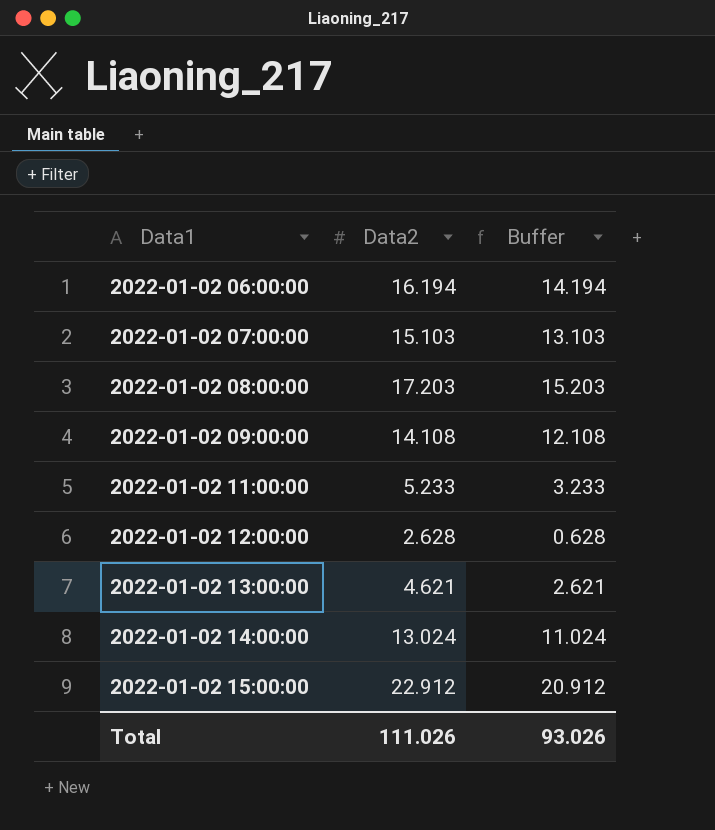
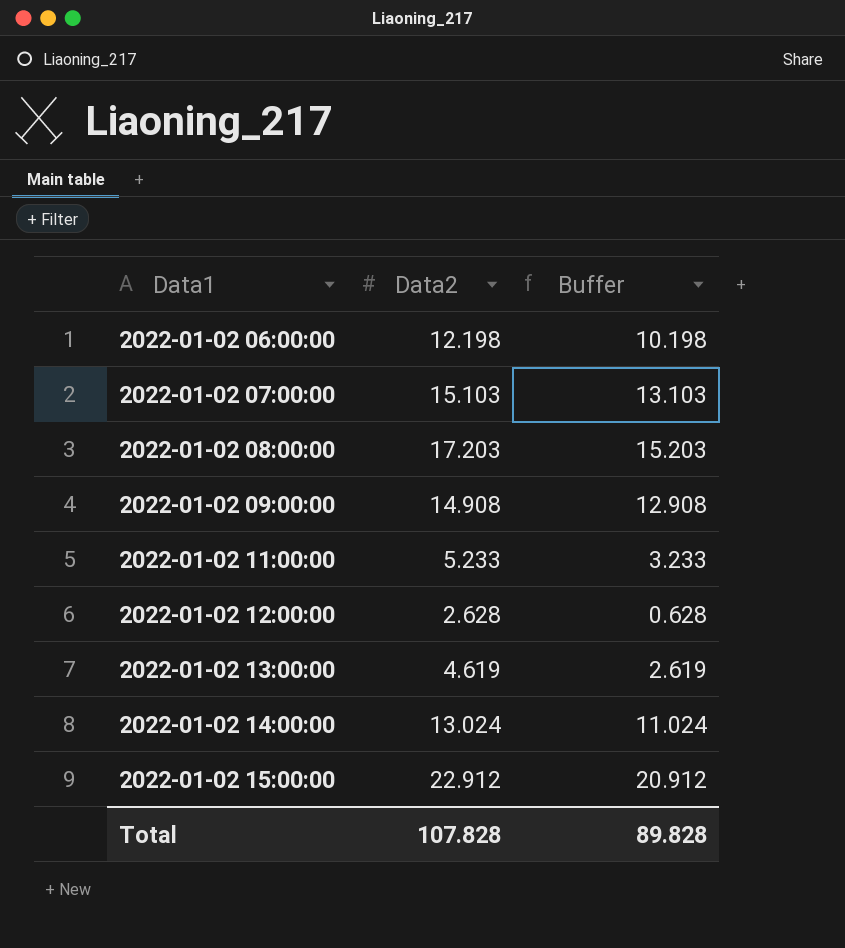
2022-01-02 06:00:00 | Data2: 16.194 -> 12.198
2022-01-02 06:00:00 | Buffer: 14.194 -> 10.198
2022-01-02 09:00:00 | Data2: 14.108 -> 14.908
2022-01-02 09:00:00 | Buffer: 12.108 -> 12.908
2022-01-02 13:00:00 | Data2: 4.621 -> 4.619
2022-01-02 13:00:00 | Buffer: 2.621 -> 2.619
Total | Data2: 111.026 -> 107.828
Total | Buffer: 93.026 -> 89.828

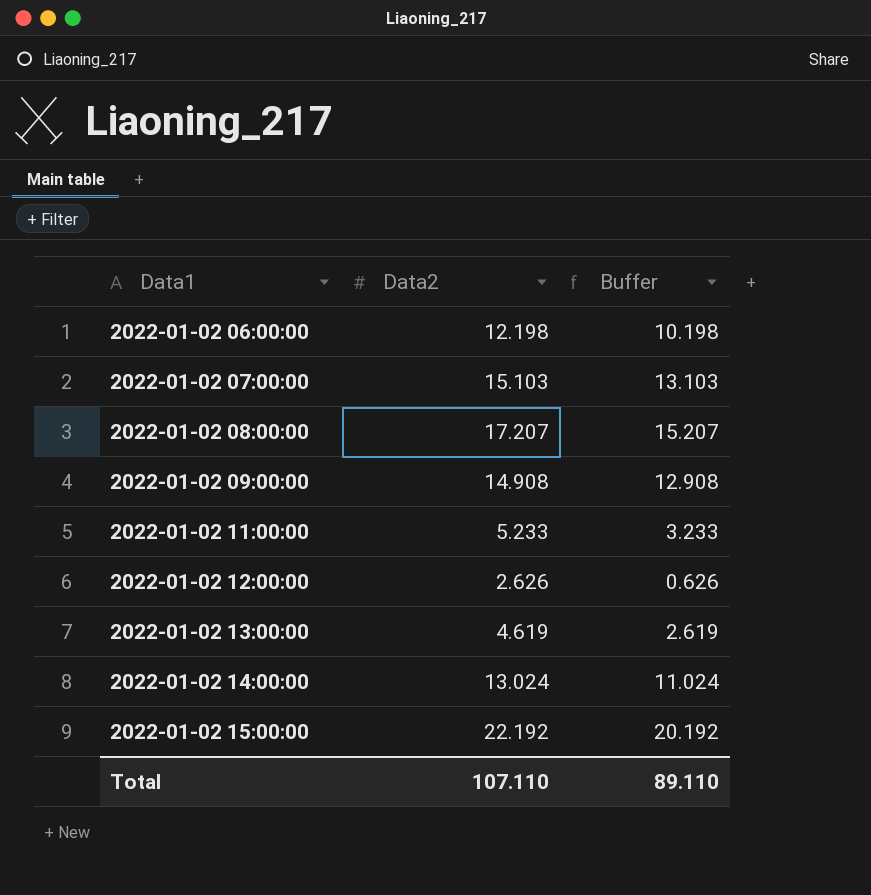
2022-01-02 08:00:00 | Data2: 17.203 -> 17.207
2022-01-02 08:00:00 | Buffer: 15.203 -> 15.207
2022-01-02 12:00:00 | Data2: 2.628 -> 2.626
2022-01-02 12:00:00 | Buffer: 0.628 -> 0.626
2022-01-02 15:00:00 | Data2: 22.912 -> 22.192
2022-01-02 15:00:00 | Buffer: 20.912 -> 20.192
Total | Data2: 107.828 -> 107.110
Total | Buffer: 89.828 -> 89.110

